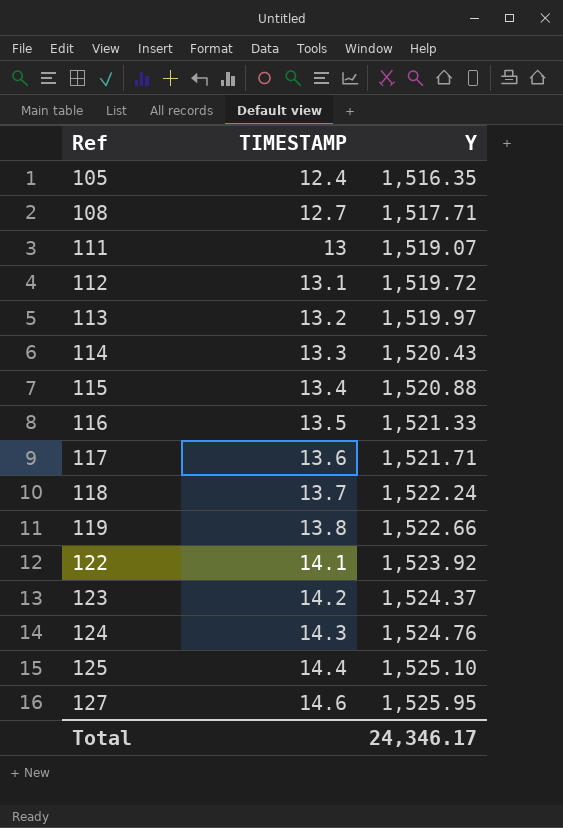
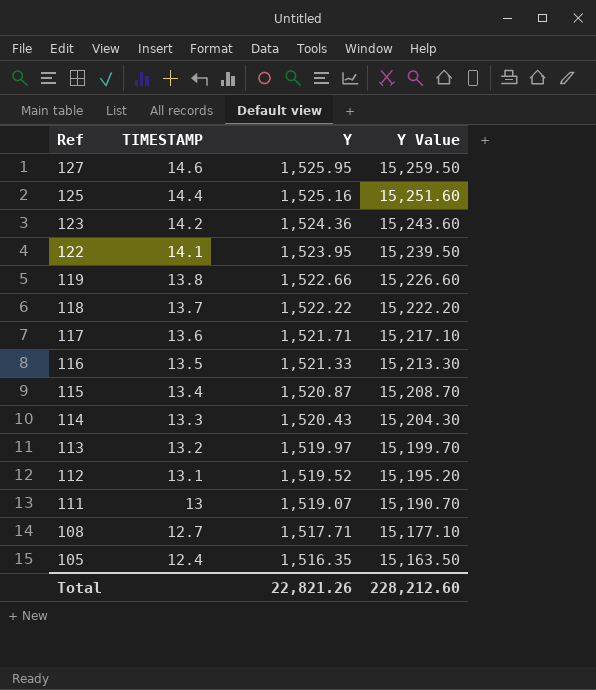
row order: Ref ascending -> Ref descending
column Y Value | formula: none -> [Y] * 10
row 124: 14.3 | 1,524.76 -> none
125 | Y: 1,525.10 -> 1,525.16
123 | Y: 1,524.37 -> 1,524.36
122 | Y: 1,523.92 -> 1,523.95
118 | Y: 1,522.24 -> 1,522.22
115 | Y: 1,520.88 -> 1,520.87
112 | Y: 1,519.72 -> 1,519.52
Total | Y: 24,346.17 -> 22,821.26

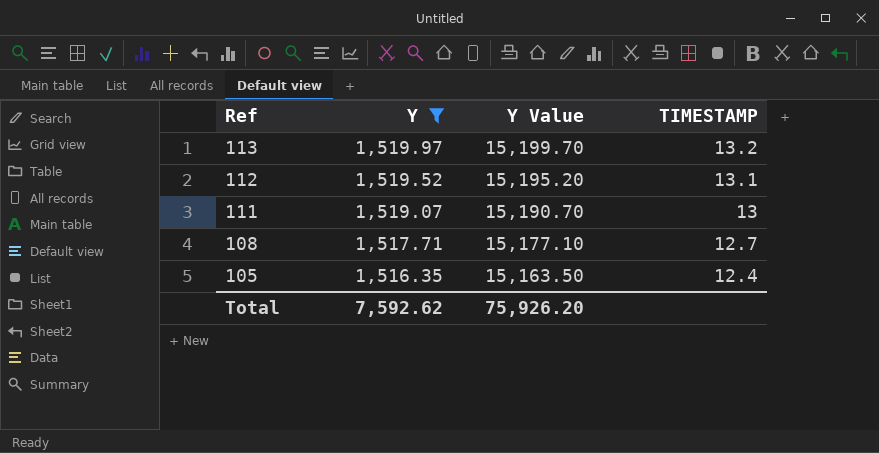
filter: none -> Y <= 1,519.97
column TIMESTAMP | position: 2 -> 4
Total | Y: 22,821.26 -> 7,592.62
Total | Y Value: 228,212.60 -> 75,926.20

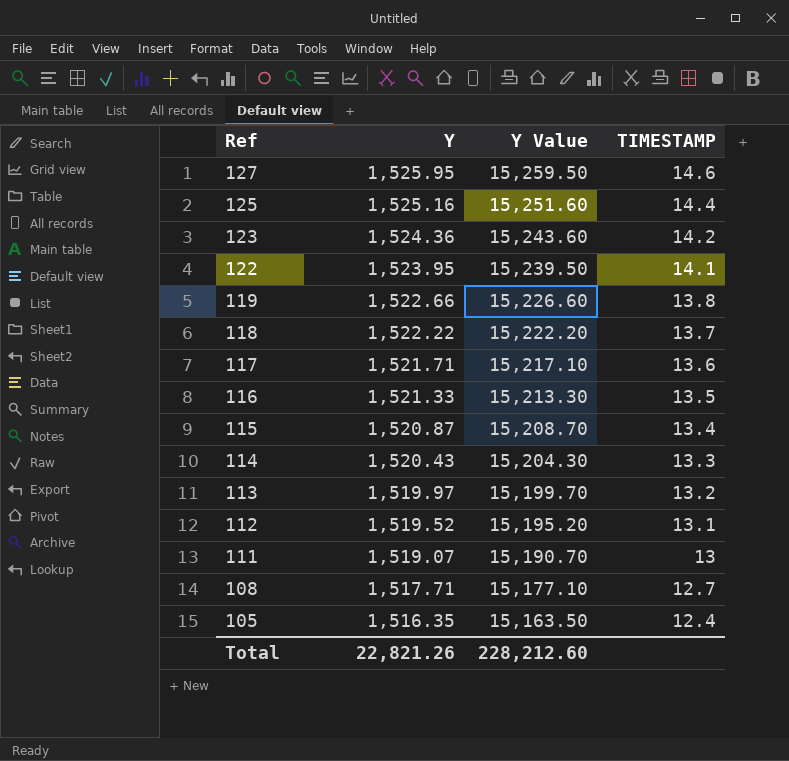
filter: Y <= 1,519.97 -> none
Total | Y: 7,592.62 -> 22,821.26
Total | Y Value: 75,926.20 -> 228,212.60

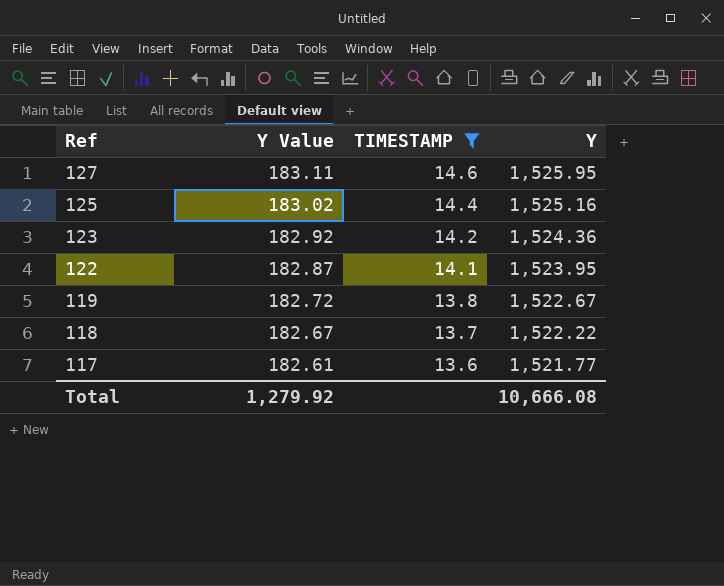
filter: none -> TIMESTAMP >= 13.6
column Y Value | formula: [Y] * 10 -> [Y] * 0.12
column Y | position: 2 -> 4
119 | Y: 1,522.66 -> 1,522.67
117 | Y: 1,521.71 -> 1,521.77
Total | Y Value: 228,212.60 -> 1,279.92
Total | Y: 22,821.26 -> 10,666.08

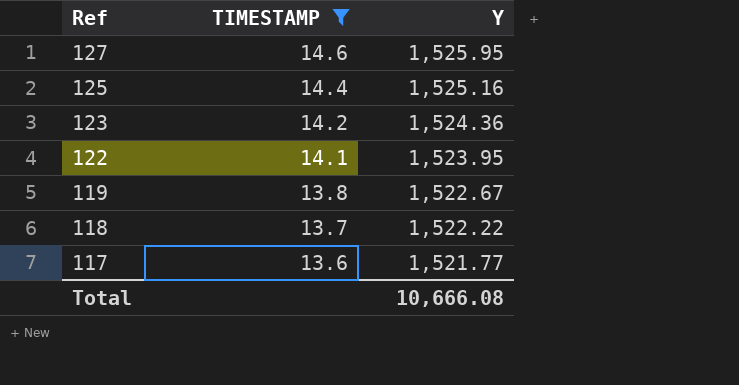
column Y Value | formula: [Y] * 0.12 -> none

